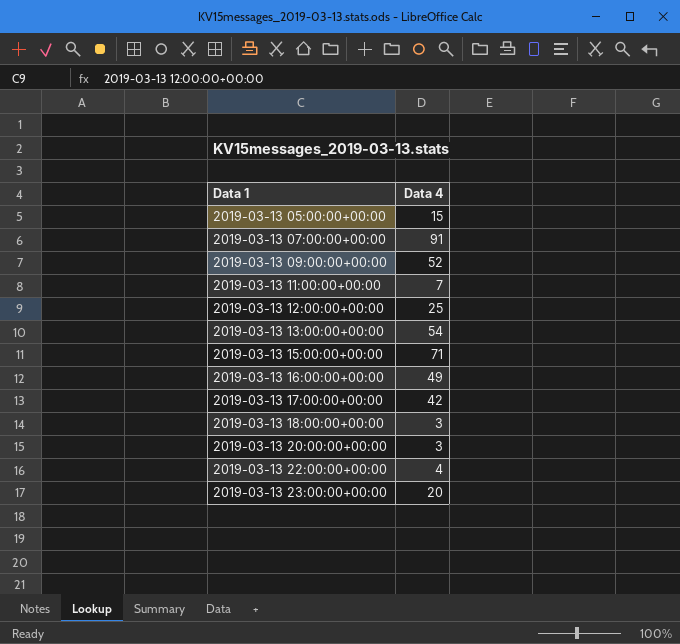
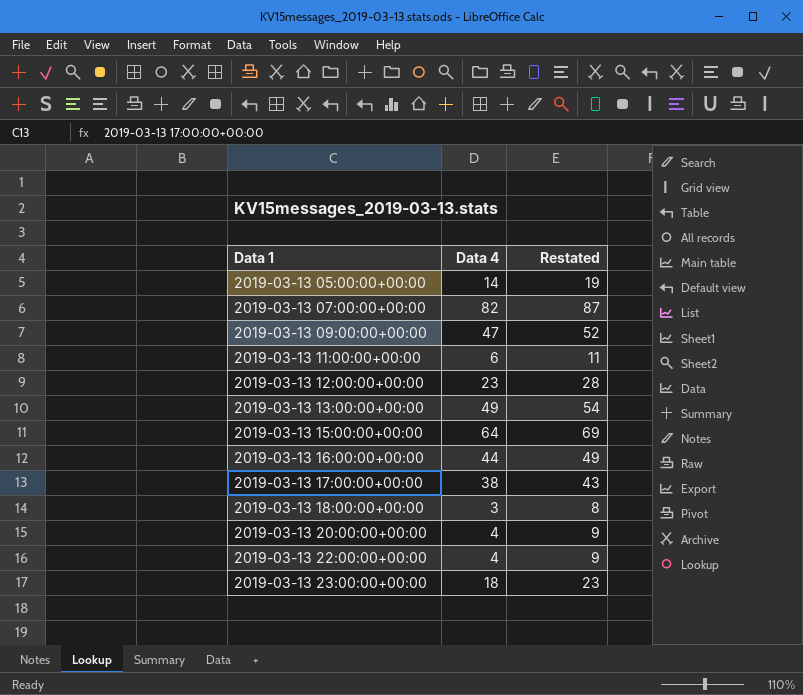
column Restated | formula: none -> [Data 4] + 5
2019-03-13 05:00:00+00:00 | Data 4: 15 -> 14
2019-03-13 07:00:00+00:00 | Data 4: 91 -> 82
2019-03-13 09:00:00+00:00 | Data 4: 52 -> 47
2019-03-13 11:00:00+00:00 | Data 4: 7 -> 6
2019-03-13 12:00:00+00:00 | Data 4: 25 -> 23
2019-03-13 13:00:00+00:00 | Data 4: 54 -> 49
2019-03-13 15:00:00+00:00 | Data 4: 71 -> 64
2019-03-13 16:00:00+00:00 | Data 4: 49 -> 44
2019-03-13 17:00:00+00:00 | Data 4: 42 -> 38
2019-03-13 20:00:00+00:00 | Data 4: 3 -> 4
2019-03-13 23:00:00+00:00 | Data 4: 20 -> 18

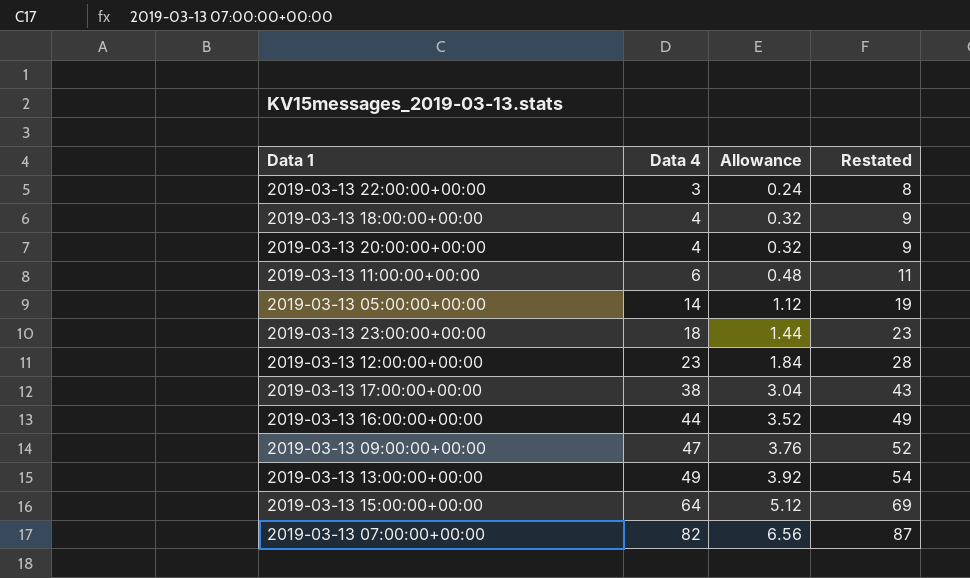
row order: Data 1 ascending -> Data 4 ascending
column Allowance | formula: none -> [Data 4] * 0.08
2019-03-13 22:00:00+00:00 | Data 4: 4 -> 3
2019-03-13 22:00:00+00:00 | Restated: 9 -> 8
2019-03-13 18:00:00+00:00 | Data 4: 3 -> 4
2019-03-13 18:00:00+00:00 | Restated: 8 -> 9

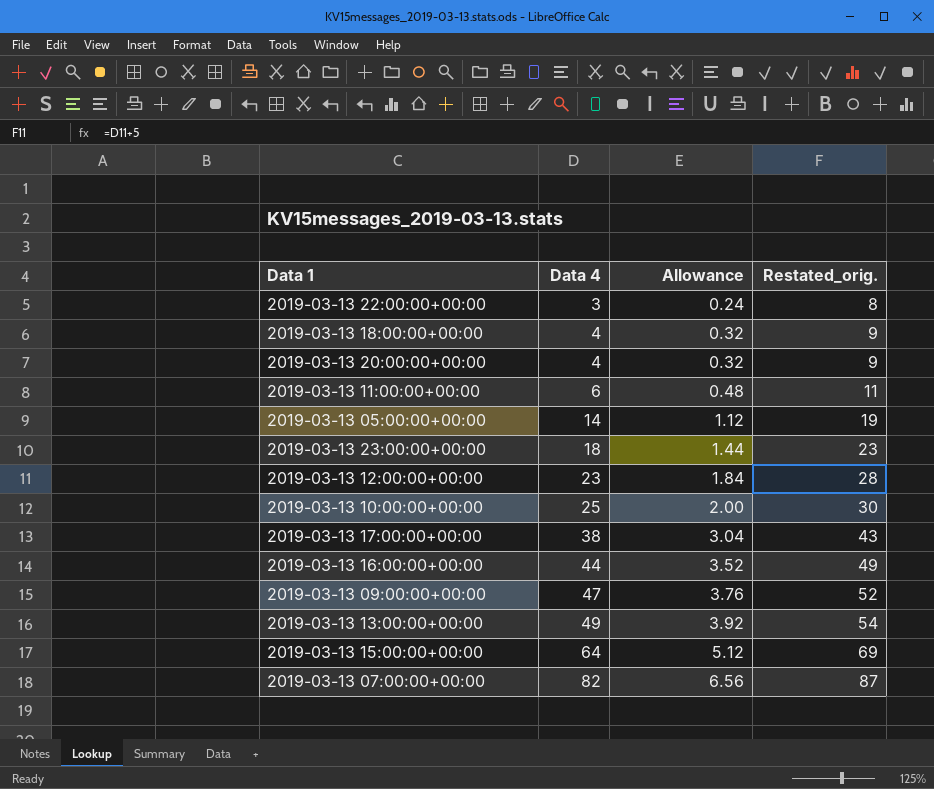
column name: Restated -> Restated_orig.
row 2019-03-13 10:00:00+00:00: none -> 25 | 2.00 | 30

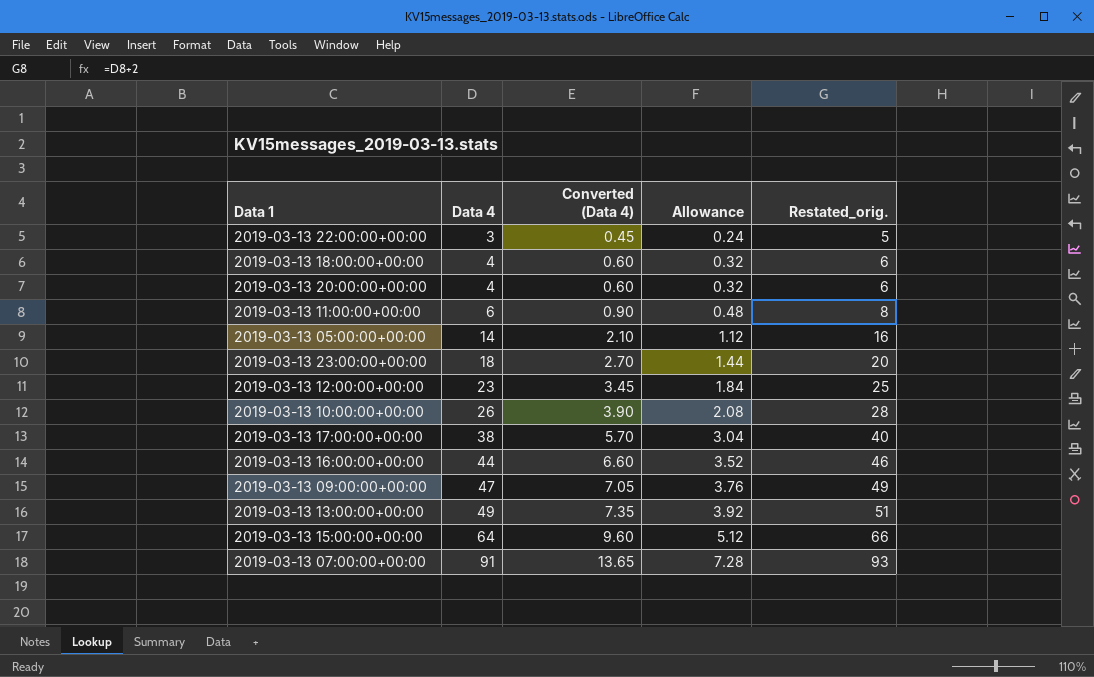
column Converted (Data 4) | formula: none -> [Data 4] * 0.15
column Restated_orig. | formula: [Data 4] + 5 -> [Data 4] + 2
2019-03-13 10:00:00+00:00 | Data 4: 25 -> 26
2019-03-13 10:00:00+00:00 | Allowance: 2.00 -> 2.08
2019-03-13 07:00:00+00:00 | Data 4: 82 -> 91
2019-03-13 07:00:00+00:00 | Allowance: 6.56 -> 7.28

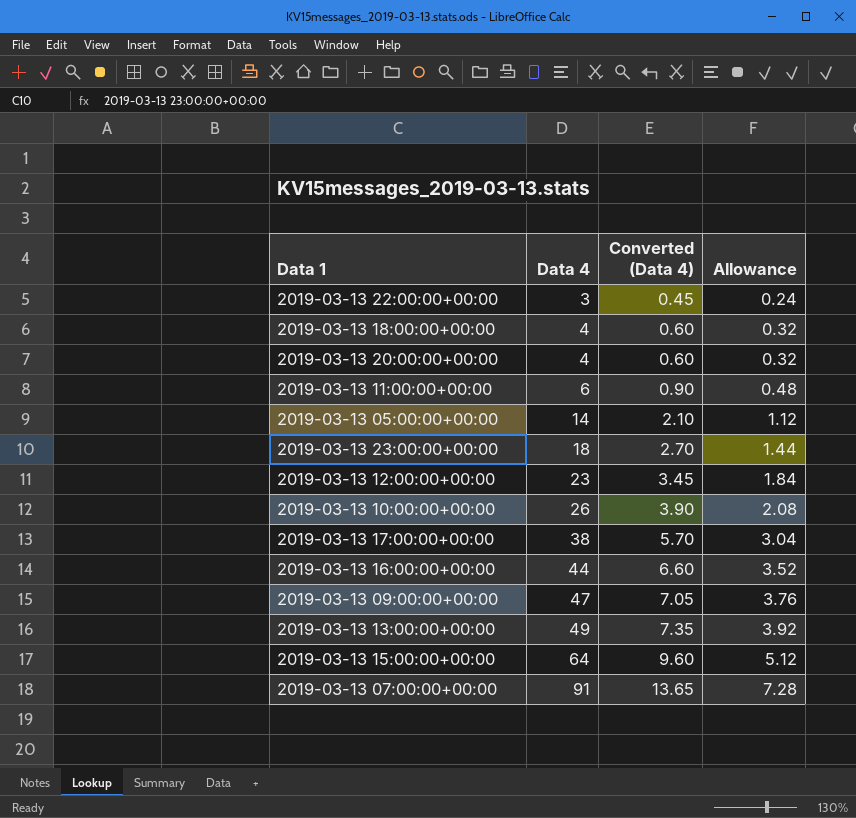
column Restated_orig. | formula: [Data 4] + 2 -> none

